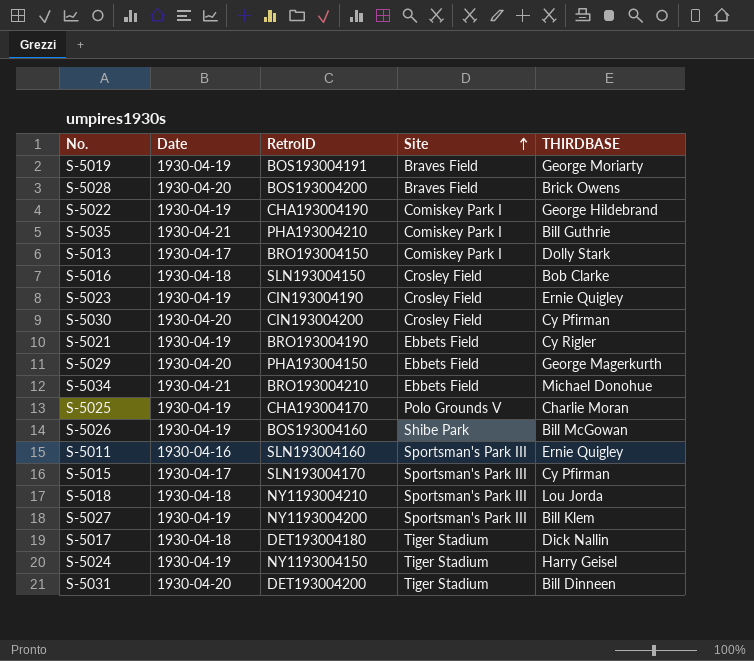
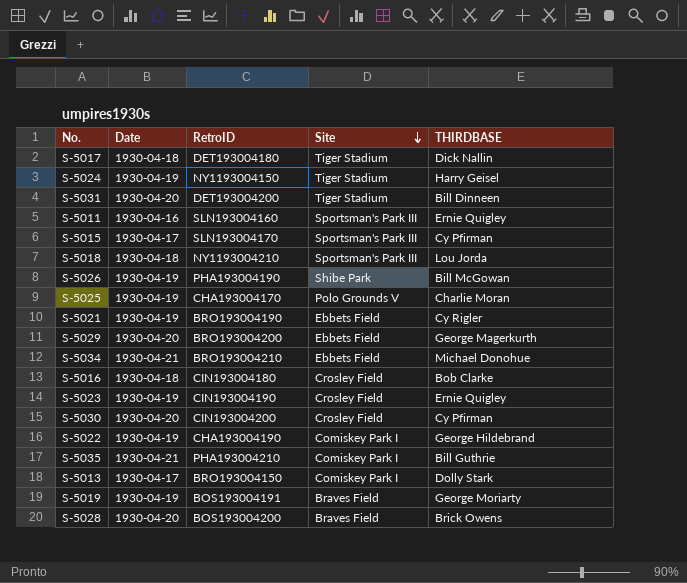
row order: Site ascending -> Site descending
row S-5027: 1930-04-19 | NY1193004200 | Sportsman's Park III | Bill Klem -> none
S-5026 | RetroID: BOS193004160 -> PHA193004190
S-5029 | RetroID: PHA193004150 -> BRO193004200
S-5016 | RetroID: SLN193004150 -> CIN193004180

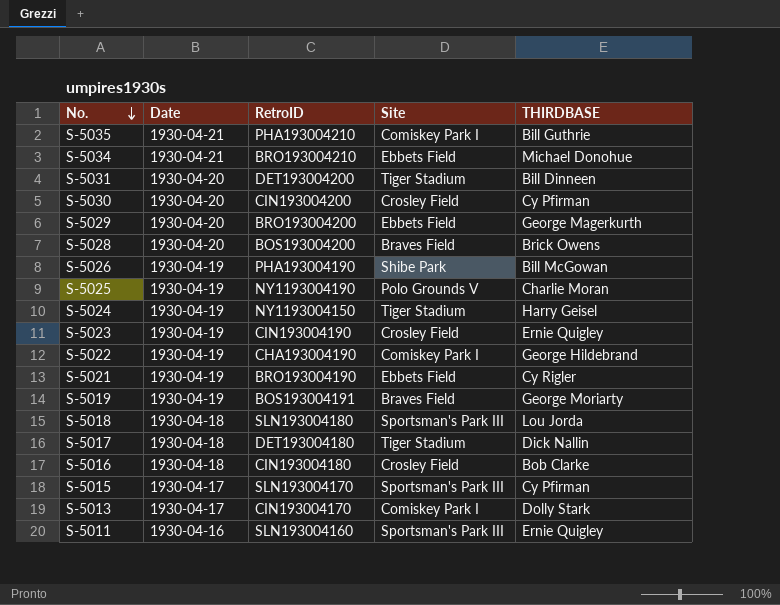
row order: Site descending -> No. descending
S-5025 | RetroID: CHA193004170 -> NY1193004190
S-5018 | RetroID: NY1193004210 -> SLN193004180
S-5013 | RetroID: BRO193004150 -> CIN193004170

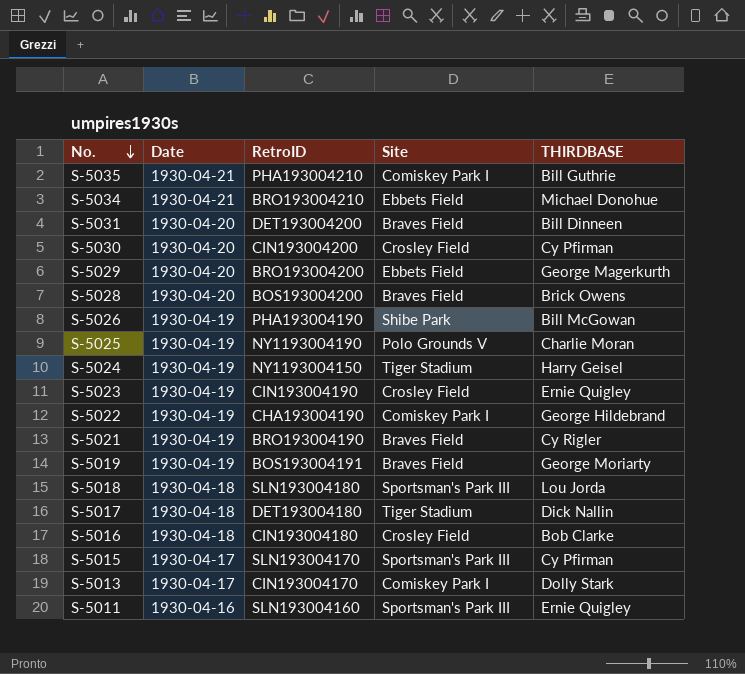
S-5031 | Site: Tiger Stadium -> Braves Field
S-5021 | Site: Ebbets Field -> Braves Field

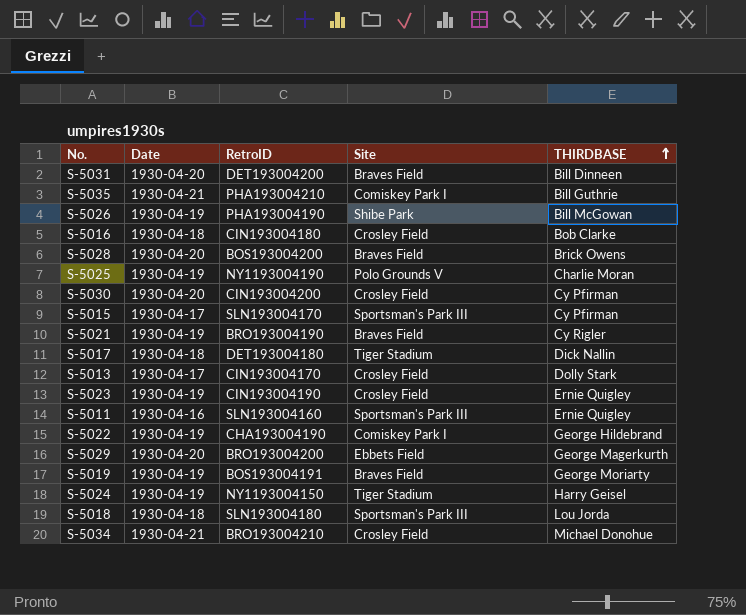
row order: No. descending -> THIRDBASE ascending
S-5013 | Site: Comiskey Park I -> Crosley Field
S-5034 | Site: Ebbets Field -> Crosley Field

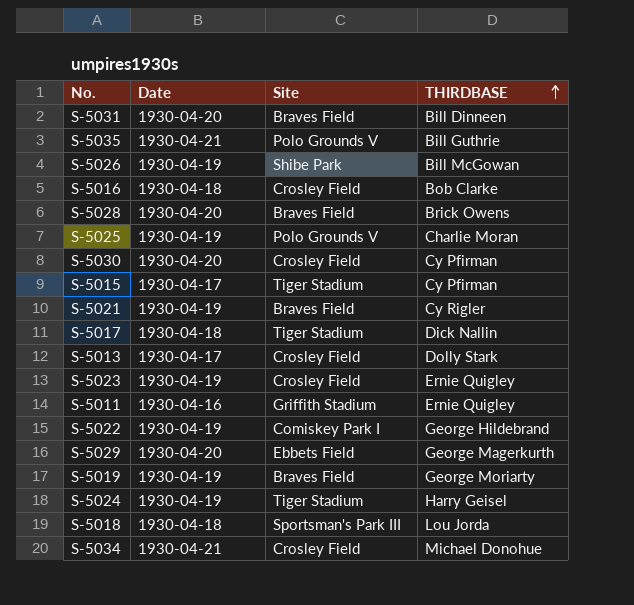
column RetroID | position: 3 -> none
S-5035 | Site: Comiskey Park I -> Polo Grounds V
S-5015 | Site: Sportsman's Park III -> Tiger Stadium
S-5011 | Site: Sportsman's Park III -> Griffith Stadium

